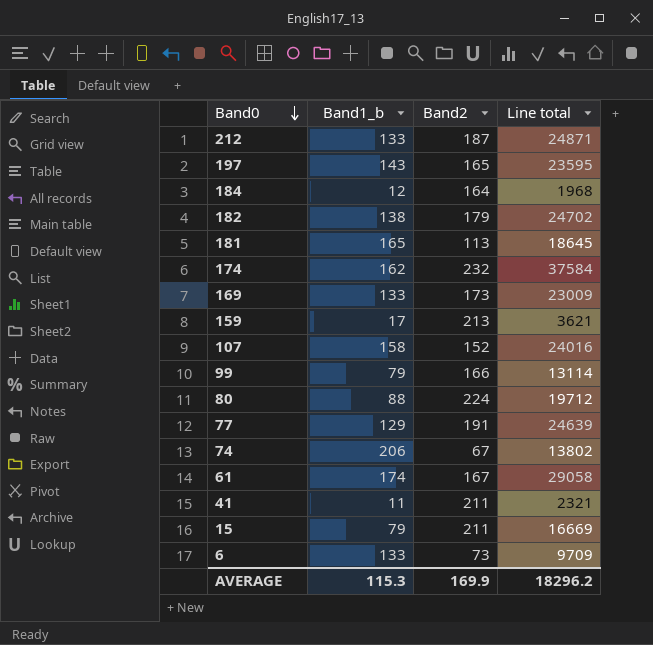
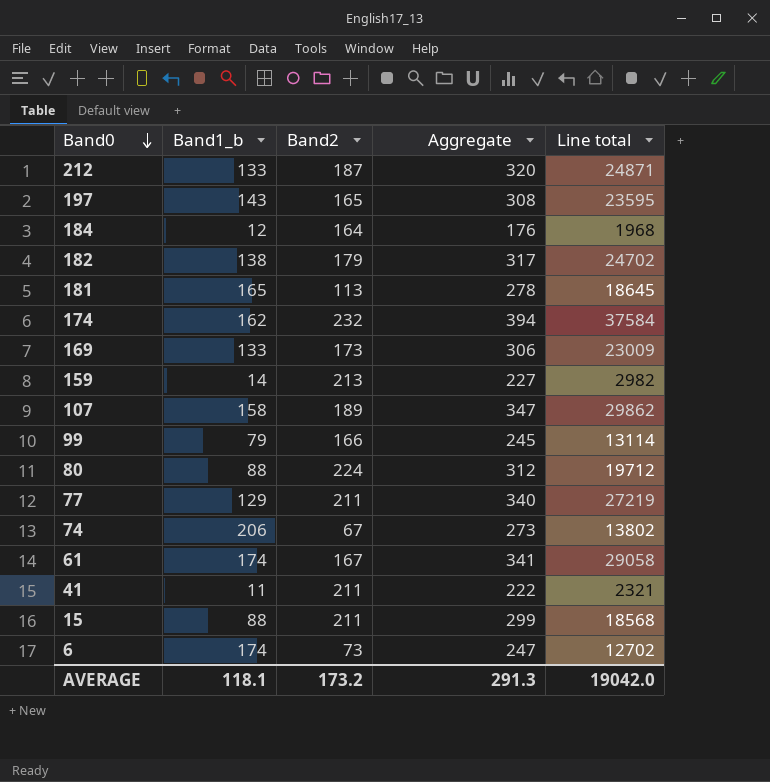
column Aggregate | formula: none -> [Band1_b] + [Band2]
159 | Band1_b: 17 -> 14
159 | Line total: 3621 -> 2982
107 | Band2: 152 -> 189
107 | Line total: 24016 -> 29862
77 | Band2: 191 -> 211
77 | Line total: 24639 -> 27219
15 | Band1_b: 79 -> 88
15 | Line total: 16669 -> 18568
6 | Band1_b: 133 -> 174
6 | Line total: 9709 -> 12702
AVERAGE | Band1_b: 115.3 -> 118.1
AVERAGE | Band2: 169.9 -> 173.2
AVERAGE | Line total: 18296.2 -> 19042.0

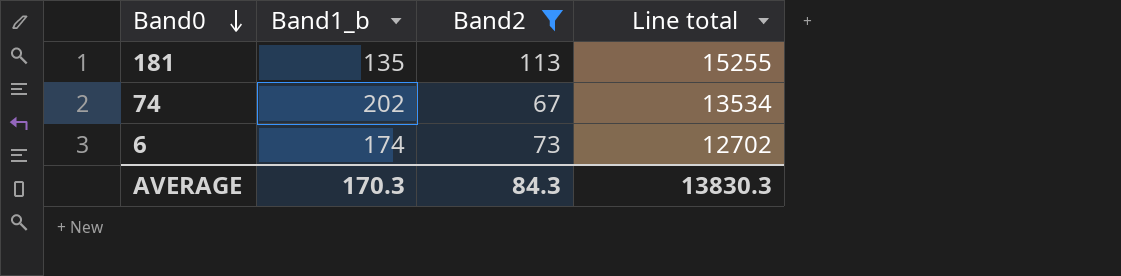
filter: none -> Band2 <= 113
column Aggregate | formula: [Band1_b] + [Band2] -> none
181 | Band1_b: 165 -> 135
181 | Line total: 18645 -> 15255
74 | Band1_b: 206 -> 202
74 | Line total: 13802 -> 13534
AVERAGE | Band1_b: 118.1 -> 170.3
AVERAGE | Band2: 173.2 -> 84.3
AVERAGE | Line total: 19042.0 -> 13830.3

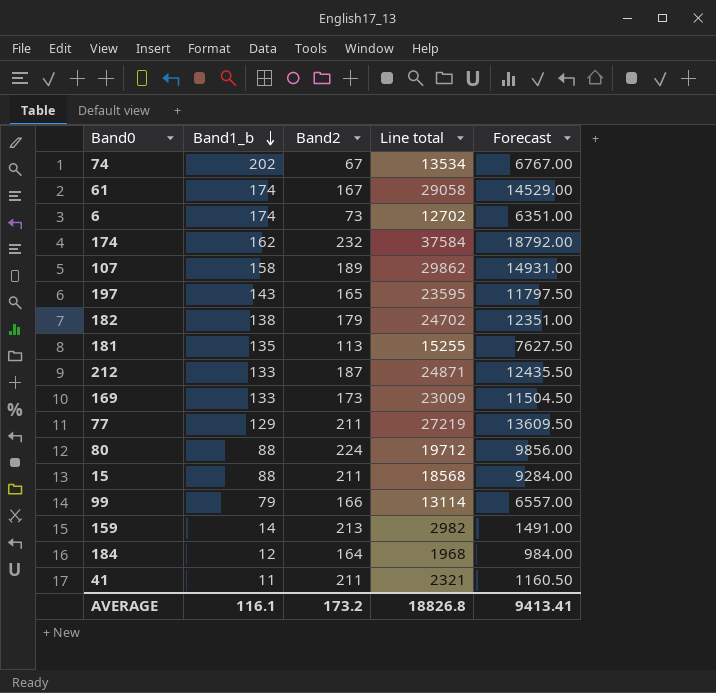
filter: Band2 <= 113 -> none
row order: Band0 descending -> Band1_b descending
column Forecast | formula: none -> [Line total] * 0.5
AVERAGE | Band1_b: 170.3 -> 116.1
AVERAGE | Band2: 84.3 -> 173.2
AVERAGE | Line total: 13830.3 -> 18826.8

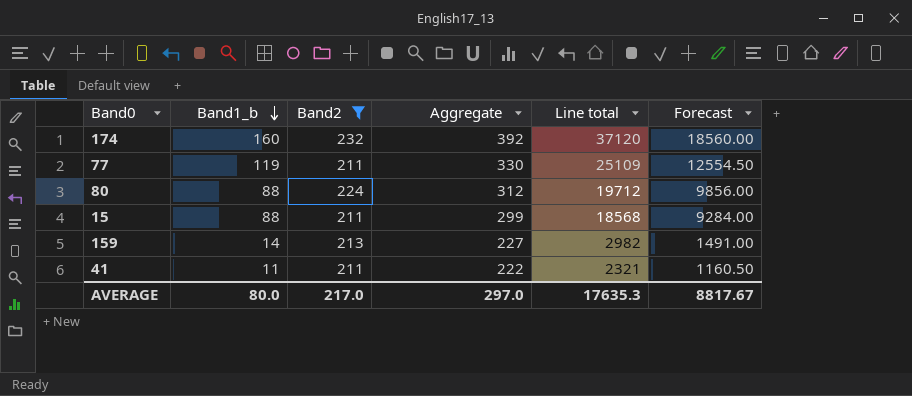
filter: none -> Band2 >= 211
column Aggregate | formula: none -> [Band1_b] + [Band2]
174 | Band1_b: 162 -> 160
174 | Line total: 37584 -> 37120
174 | Forecast: 18792.00 -> 18560.00
77 | Band1_b: 129 -> 119
77 | Line total: 27219 -> 25109
77 | Forecast: 13609.50 -> 12554.50
AVERAGE | Band1_b: 116.1 -> 80.0
AVERAGE | Band2: 173.2 -> 217.0
AVERAGE | Line total: 18826.8 -> 17635.3
AVERAGE | Forecast: 9413.41 -> 8817.67

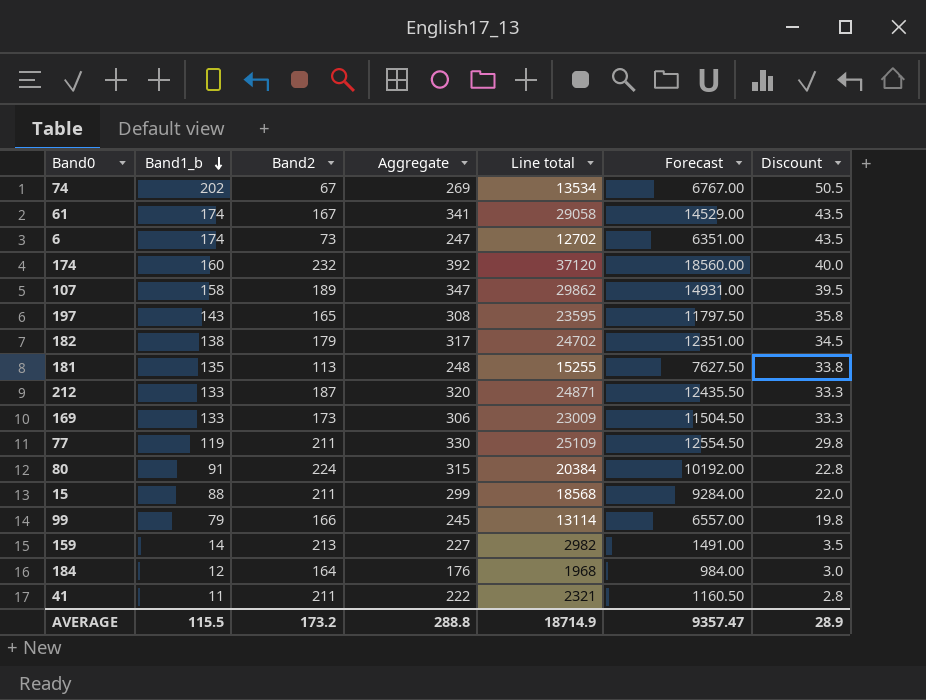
filter: Band2 >= 211 -> none
column Discount | formula: none -> [Band1_b] * 0.25
80 | Band1_b: 88 -> 91
80 | Aggregate: 312 -> 315
80 | Line total: 19712 -> 20384
80 | Forecast: 9856.00 -> 10192.00
AVERAGE | Band1_b: 80.0 -> 115.5
AVERAGE | Band2: 217.0 -> 173.2
AVERAGE | Aggregate: 297.0 -> 288.8
AVERAGE | Line total: 17635.3 -> 18714.9
AVERAGE | Forecast: 8817.67 -> 9357.47

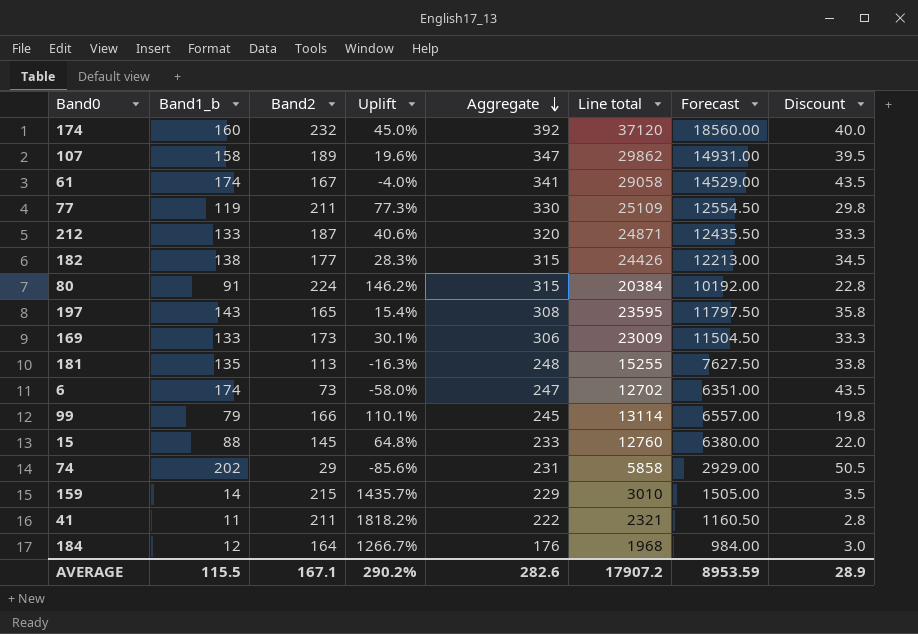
row order: Band1_b descending -> Aggregate descending
column Uplift | formula: none -> ([Band2] - [Band1_b]) / [Band1_b]
182 | Band2: 179 -> 177
182 | Aggregate: 317 -> 315
182 | Line total: 24702 -> 24426
182 | Forecast: 12351.00 -> 12213.00
15 | Band2: 211 -> 145
15 | Aggregate: 299 -> 233
15 | Line total: 18568 -> 12760
15 | Forecast: 9284.00 -> 6380.00
74 | Band2: 67 -> 29
74 | Aggregate: 269 -> 231
74 | Line total: 13534 -> 5858
74 | Forecast: 6767.00 -> 2929.00
159 | Band2: 213 -> 215
159 | Aggregate: 227 -> 229
159 | Line total: 2982 -> 3010
159 | Forecast: 1491.00 -> 1505.00
AVERAGE | Band2: 173.2 -> 167.1
AVERAGE | Aggregate: 288.8 -> 282.6
AVERAGE | Line total: 18714.9 -> 17907.2
AVERAGE | Forecast: 9357.47 -> 8953.59

